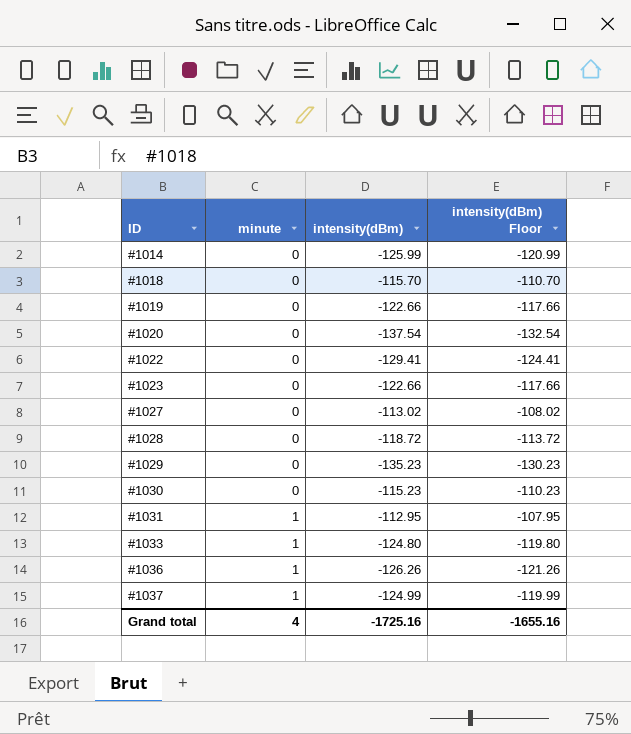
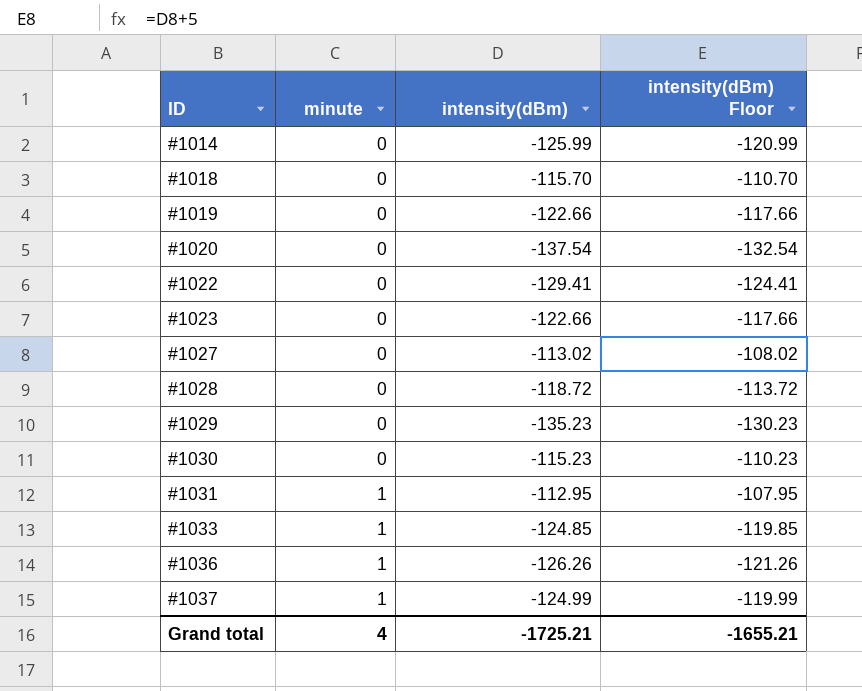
#1033 | intensity(dBm): -124.80 -> -124.85
#1033 | intensity(dBm) Floor: -119.80 -> -119.85
Grand total | intensity(dBm): -1725.16 -> -1725.21
Grand total | intensity(dBm) Floor: -1655.16 -> -1655.21

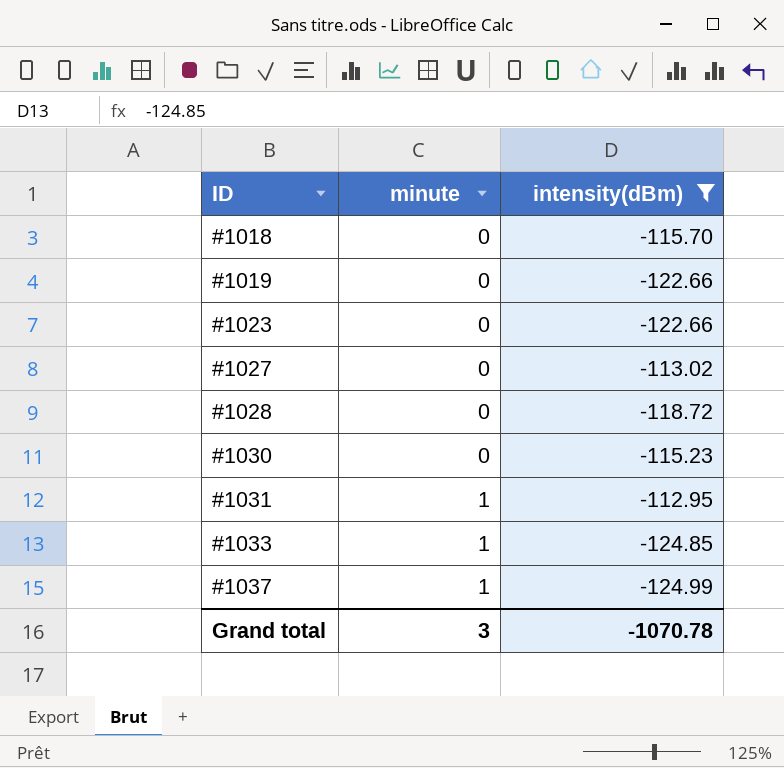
filter: none -> intensity(dBm) >= -124.99
column intensity(dBm) Floor | formula: [intensity(dBm)] + 5 -> none
Grand total | minute: 4 -> 3
Grand total | intensity(dBm): -1725.21 -> -1070.78

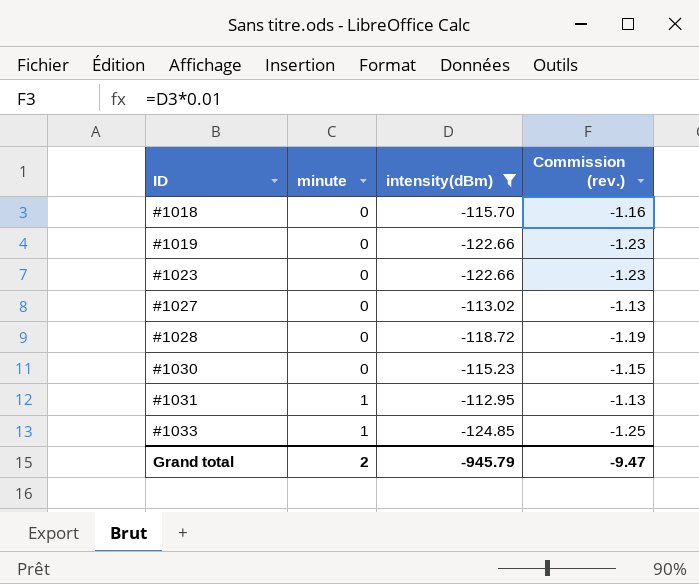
column Commission (rev.) | formula: none -> [intensity(dBm)] * 0.01
row #1037: 1 | -124.99 -> none
Grand total | minute: 3 -> 2
Grand total | intensity(dBm): -1070.78 -> -945.79

